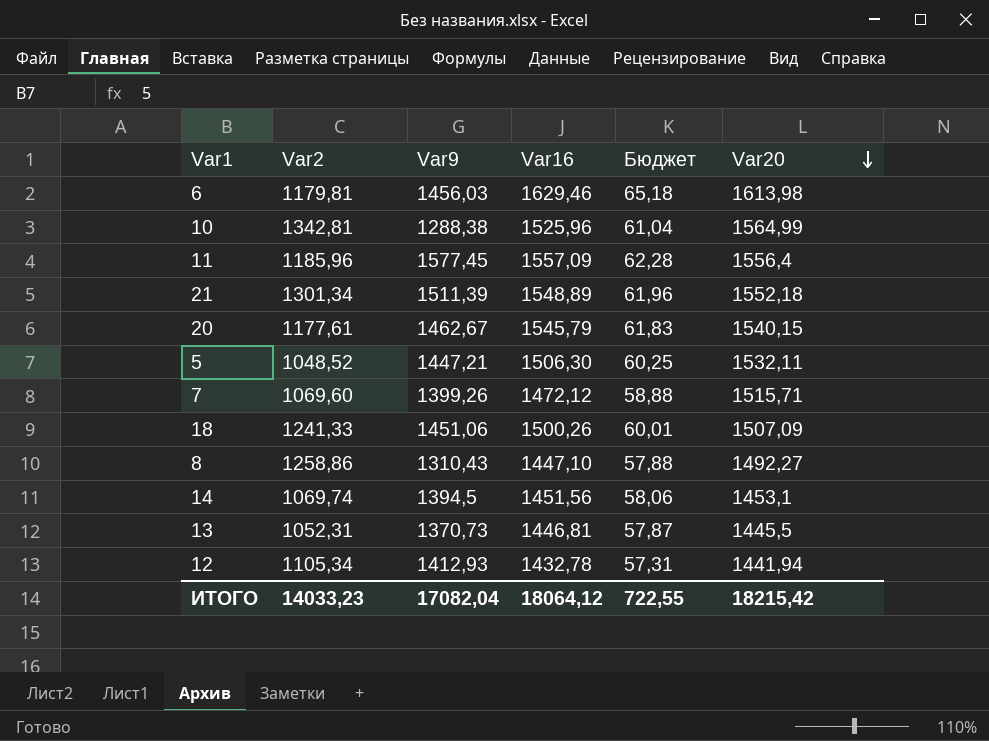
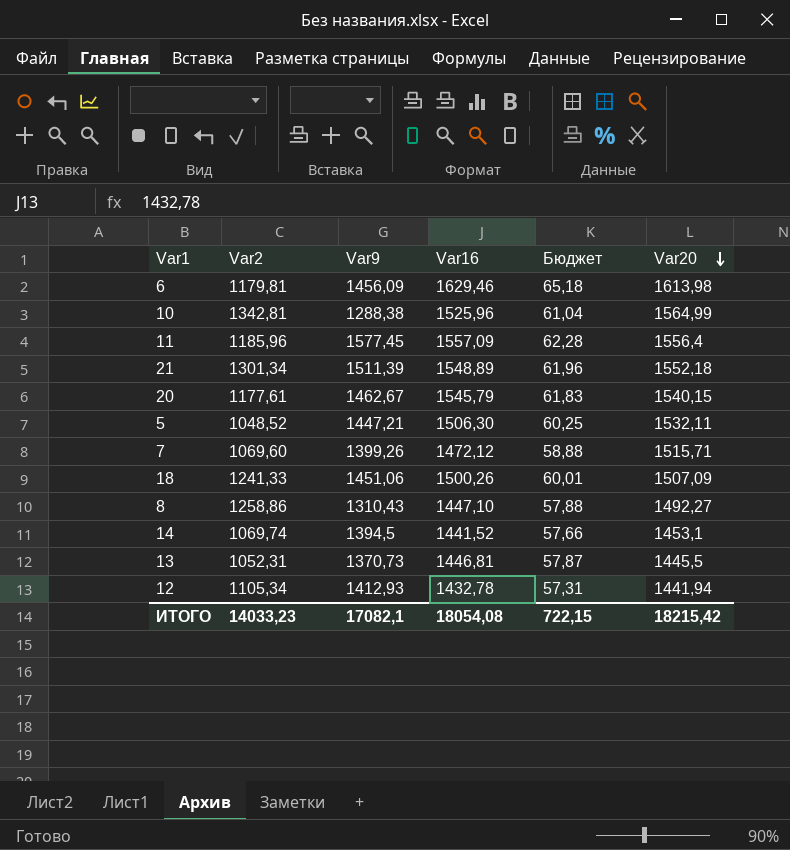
6 | Var9: 1456,03 -> 1456,09
14 | Var16: 1451,56 -> 1441,52
14 | Бюджет: 58,06 -> 57,66
ИТОГО | Var9: 17082,04 -> 17082,1
ИТОГО | Var16: 18064,12 -> 18054,08
ИТОГО | Бюджет: 722,55 -> 722,15

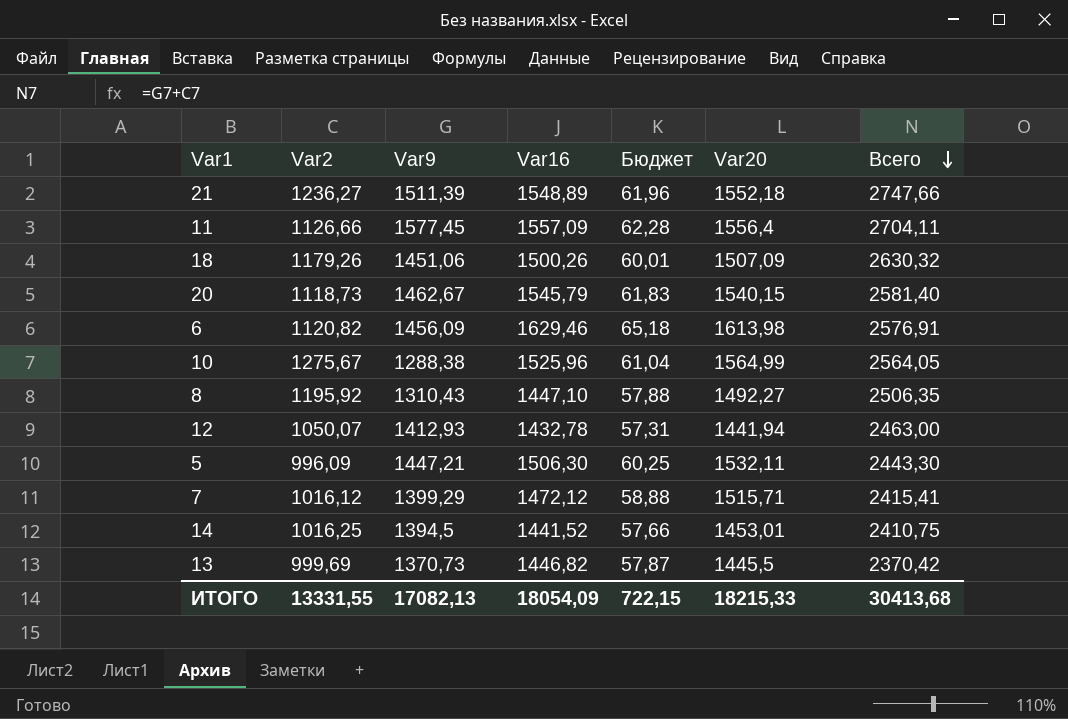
row order: Var20 descending -> Всего descending
column Всего | formula: none -> [Var2] + [Var9]
21 | Var2: 1301,34 -> 1236,27
11 | Var2: 1185,96 -> 1126,66
18 | Var2: 1241,33 -> 1179,26
20 | Var2: 1177,61 -> 1118,73
6 | Var2: 1179,81 -> 1120,82
10 | Var2: 1342,81 -> 1275,67
8 | Var2: 1258,86 -> 1195,92
12 | Var2: 1105,34 -> 1050,07
5 | Var2: 1048,52 -> 996,09
7 | Var2: 1069,60 -> 1016,12
7 | Var9: 1399,26 -> 1399,29
14 | Var2: 1069,74 -> 1016,25
14 | Var20: 1453,1 -> 1453,01
13 | Var2: 1052,31 -> 999,69
13 | Var16: 1446,81 -> 1446,82
ИТОГО | Var2: 14033,23 -> 13331,55
ИТОГО | Var9: 17082,1 -> 17082,13
ИТОГО | Var16: 18054,08 -> 18054,09
ИТОГО | Var20: 18215,42 -> 18215,33

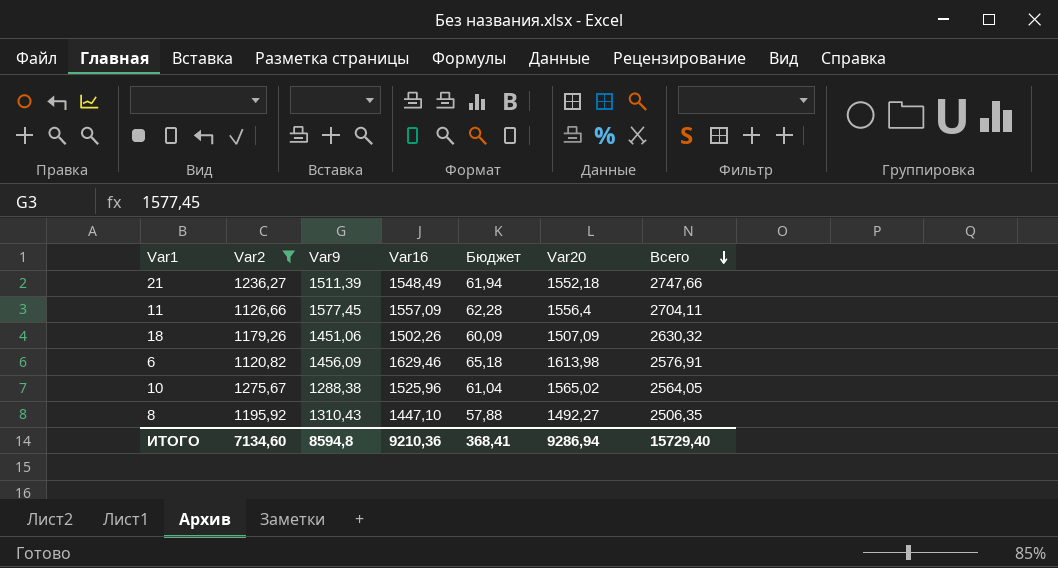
filter: none -> Var2 >= 1120,82
21 | Var16: 1548,89 -> 1548,49
21 | Бюджет: 61,96 -> 61,94
18 | Var16: 1500,26 -> 1502,26
18 | Бюджет: 60,01 -> 60,09
10 | Var20: 1564,99 -> 1565,02
ИТОГО | Var2: 13331,55 -> 7134,60
ИТОГО | Var9: 17082,13 -> 8594,8
ИТОГО | Var16: 18054,09 -> 9210,36
ИТОГО | Бюджет: 722,15 -> 368,41
ИТОГО | Var20: 18215,33 -> 9286,94
ИТОГО | Всего: 30413,68 -> 15729,40

